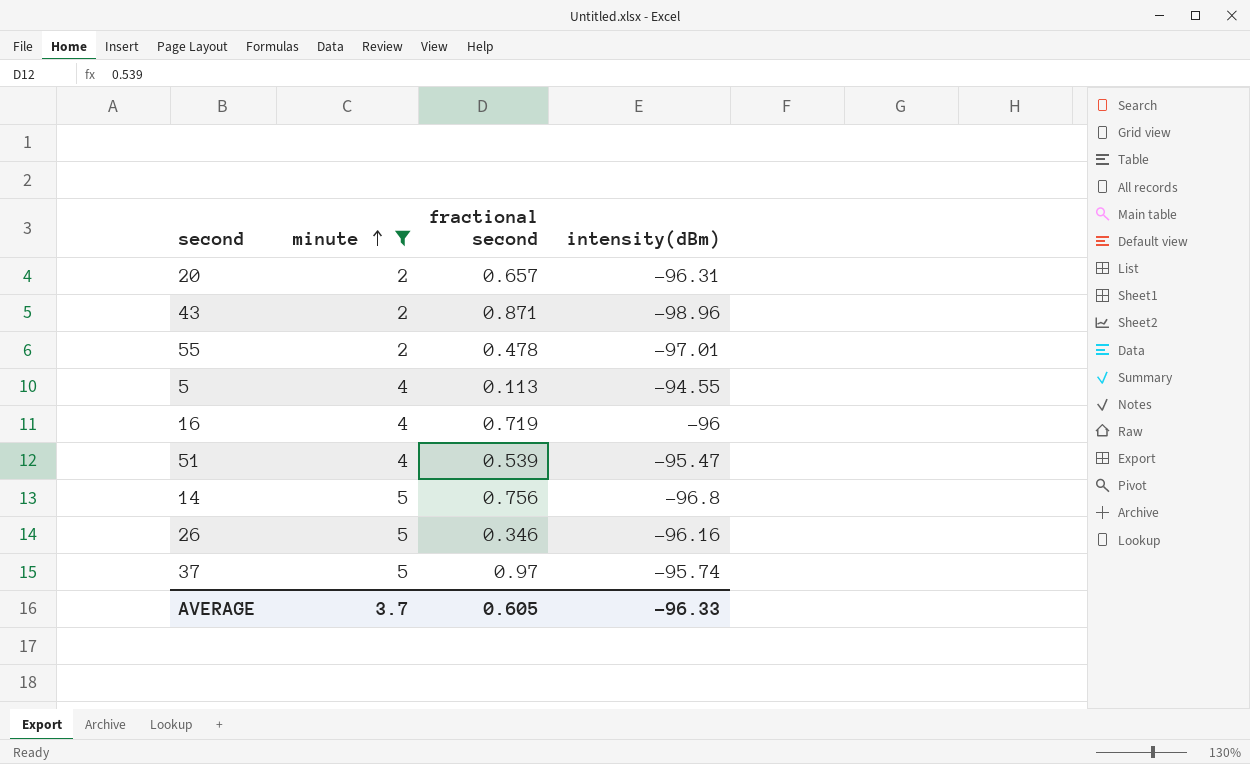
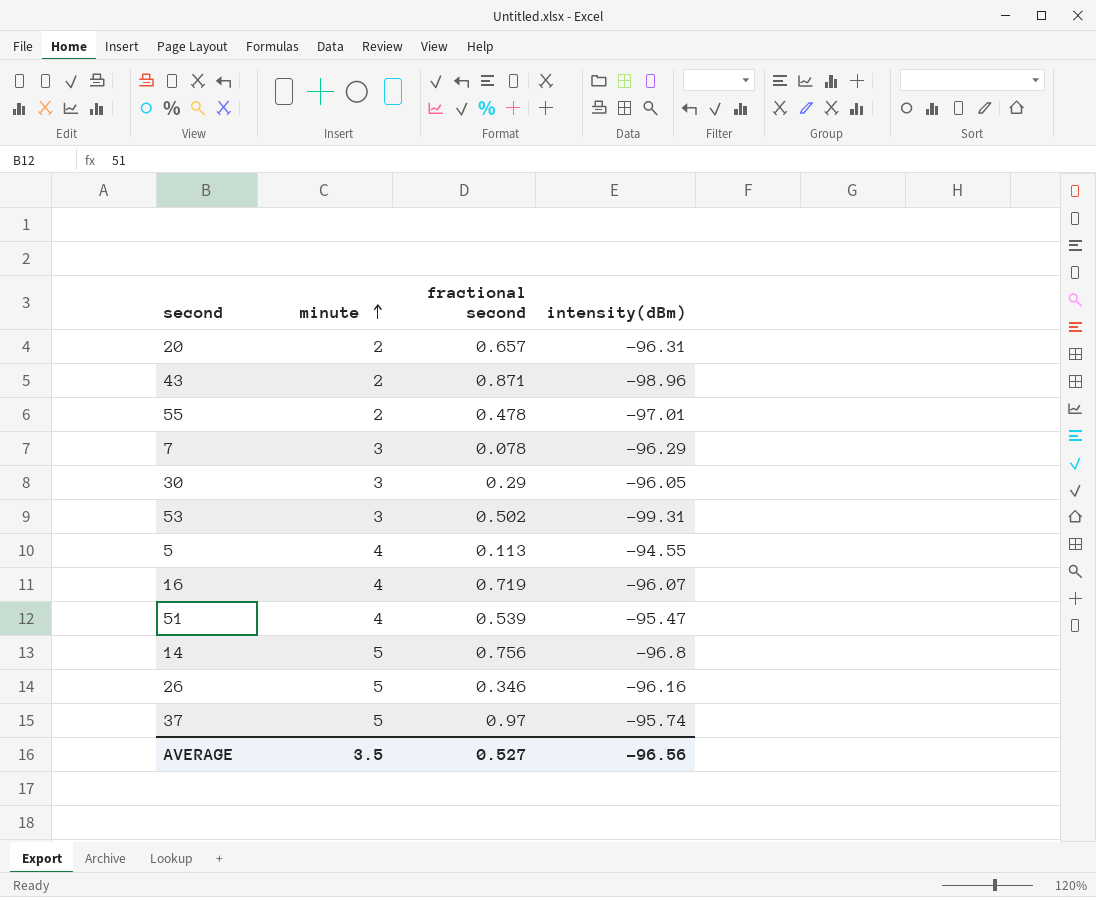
filter: minute != 3 -> none
16 | intensity(dBm): -96 -> -96.07
AVERAGE | minute: 3.7 -> 3.5
AVERAGE | fractional second: 0.605 -> 0.527
AVERAGE | intensity(dBm): -96.33 -> -96.56

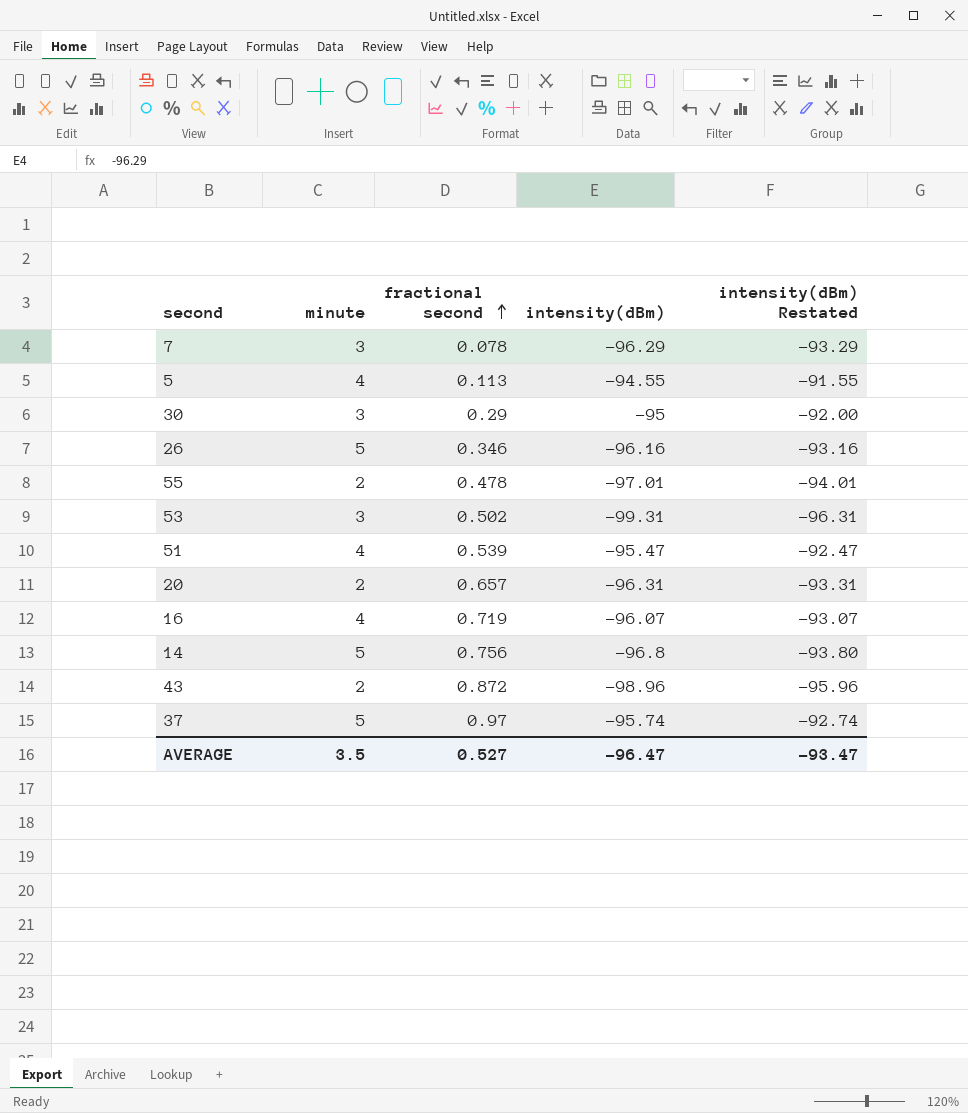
row order: minute ascending -> fractional second ascending
column intensity(dBm) Restated | formula: none -> [intensity(dBm)] + 3
30 | intensity(dBm): -96.05 -> -95
43 | fractional second: 0.871 -> 0.872
AVERAGE | intensity(dBm): -96.56 -> -96.47

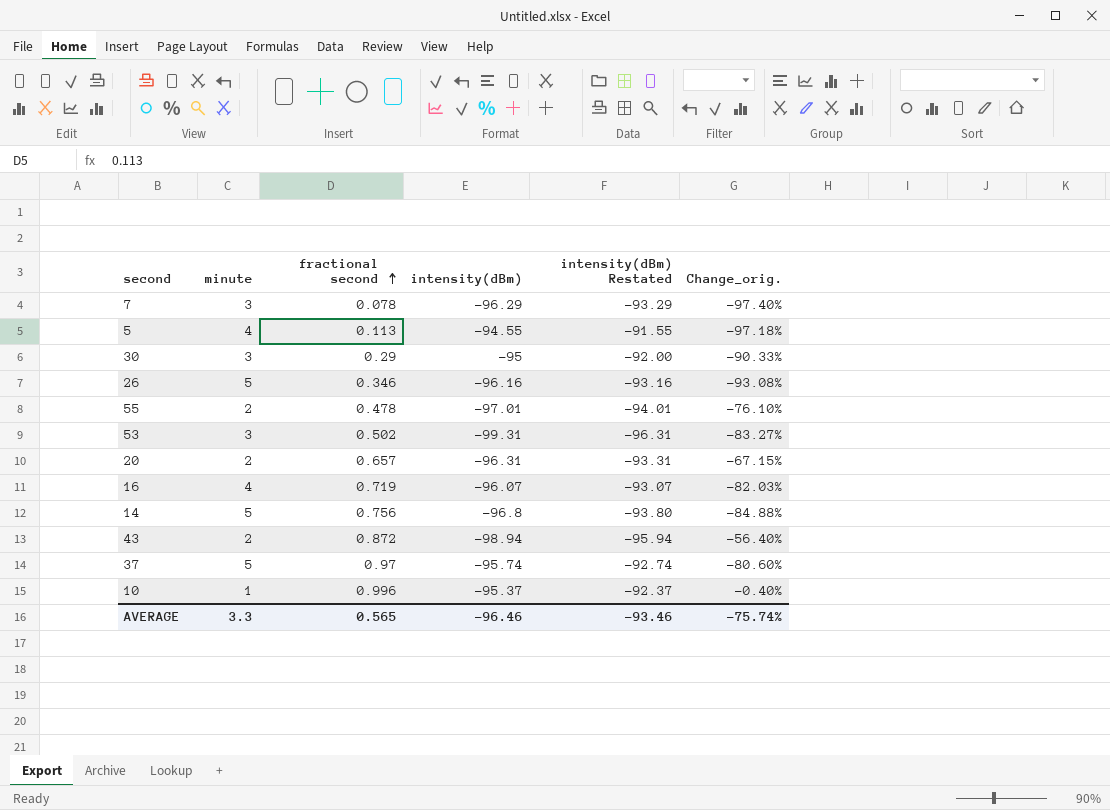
column Change_orig. | formula: none -> ([fractional second] - [minute]) / [minute]
row 51: 4 | 0.539 | -95.47 | -92.47 -> none
43 | intensity(dBm): -98.96 -> -98.94
43 | intensity(dBm) Restated: -95.96 -> -95.94
row 10: none -> 1 | 0.996 | -95.37 | -92.37 | -0.40%
AVERAGE | minute: 3.5 -> 3.3
AVERAGE | fractional second: 0.527 -> 0.565
AVERAGE | intensity(dBm): -96.47 -> -96.46
AVERAGE | intensity(dBm) Restated: -93.47 -> -93.46

